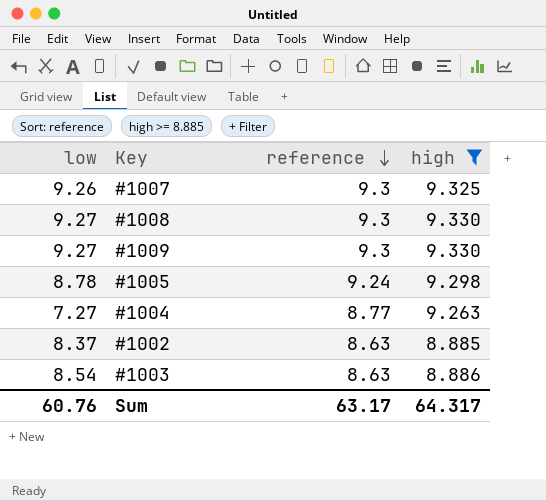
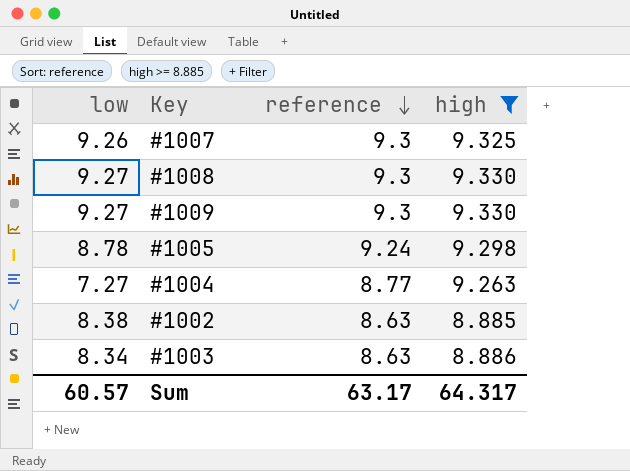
#1002 | low: 8.37 -> 8.38
#1003 | low: 8.54 -> 8.34
Sum | low: 60.76 -> 60.57

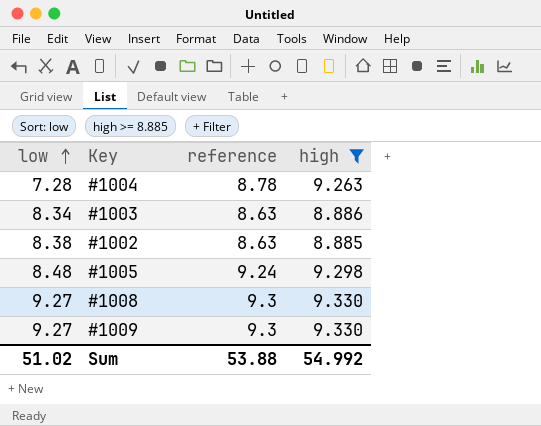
row order: reference descending -> low ascending
row #1007: 9.26 | 9.3 | 9.325 -> none
#1004 | low: 7.27 -> 7.28
#1004 | reference: 8.77 -> 8.78
#1005 | low: 8.78 -> 8.48
Sum | low: 60.57 -> 51.02
Sum | reference: 63.17 -> 53.88
Sum | high: 64.317 -> 54.992

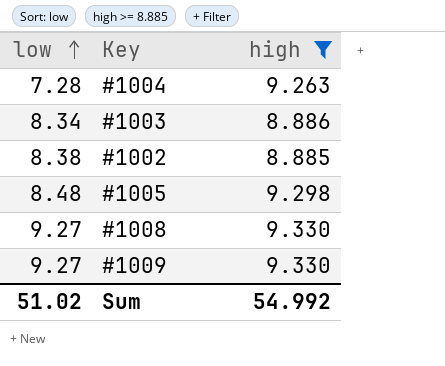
column reference | position: 3 -> none

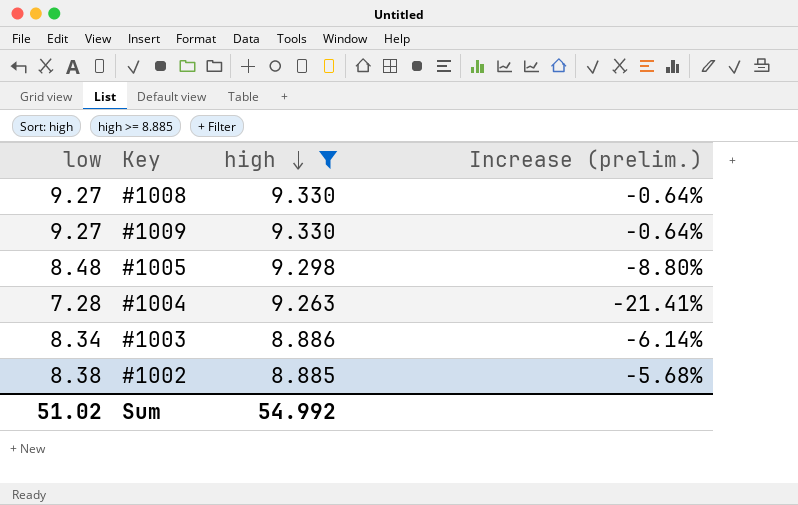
row order: low ascending -> high descending
column Increase (prelim.) | formula: none -> ([low] - [high]) / [high]

